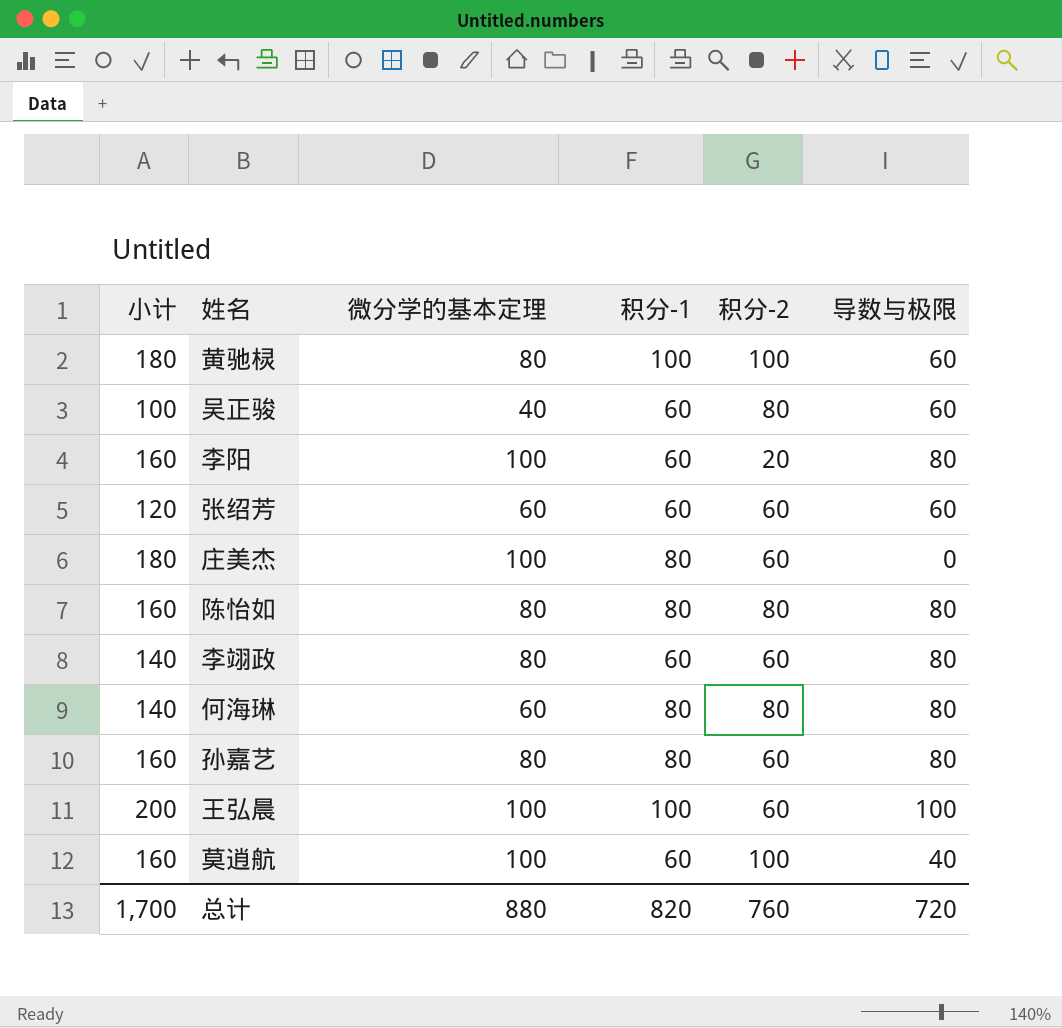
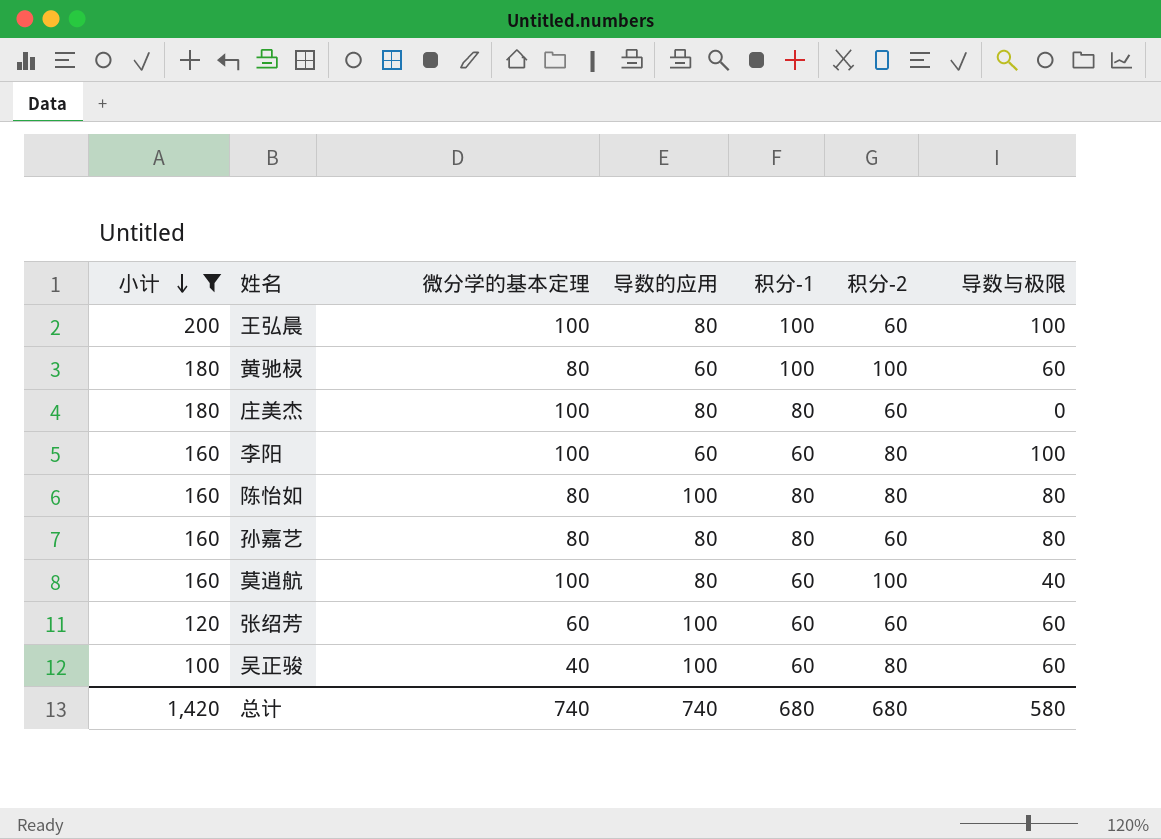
filter: none -> 小计 != 140
row order: none -> 小计 descending
column 导数的应用 | position: none -> 4
李阳 | 积分-2: 20 -> 80
李阳 | 导数与极限: 80 -> 100
总计 | 小计: 1,700 -> 1,420
总计 | 微分学的基本定理: 880 -> 740
总计 | 积分-1: 820 -> 680
总计 | 积分-2: 760 -> 680
总计 | 导数与极限: 720 -> 580

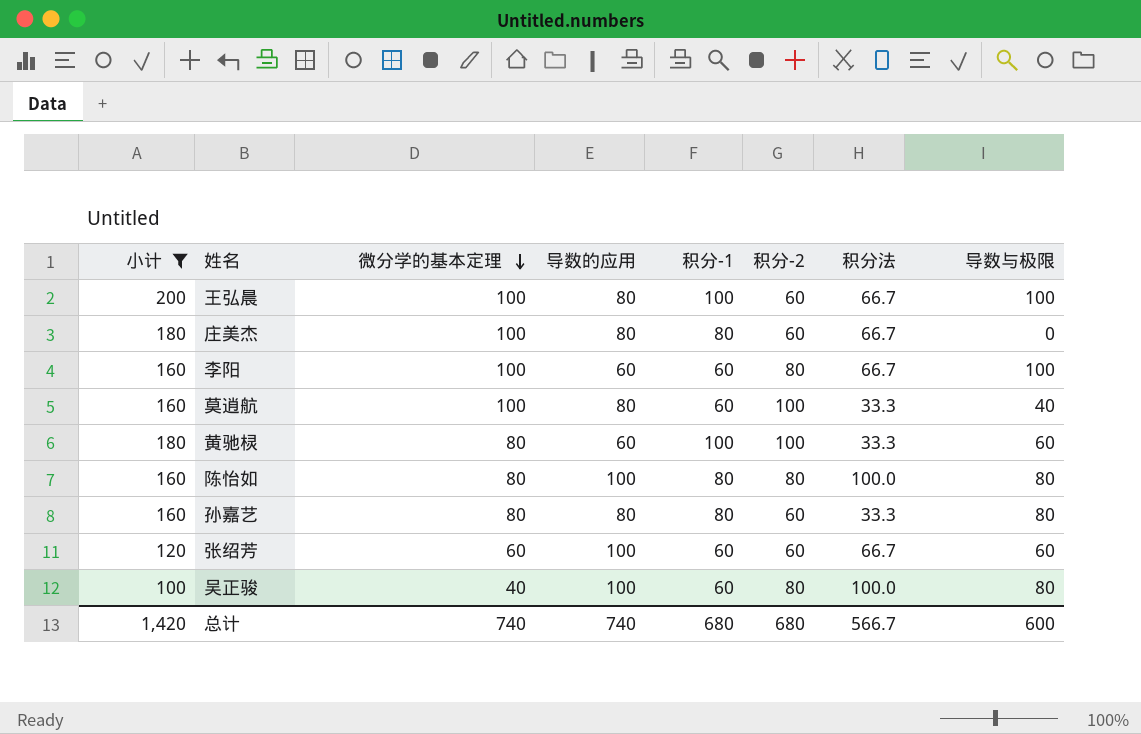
row order: 小计 descending -> 微分学的基本定理 descending
column 积分法 | position: none -> 7
吴正骏 | 导数与极限: 60 -> 80
总计 | 导数与极限: 580 -> 600

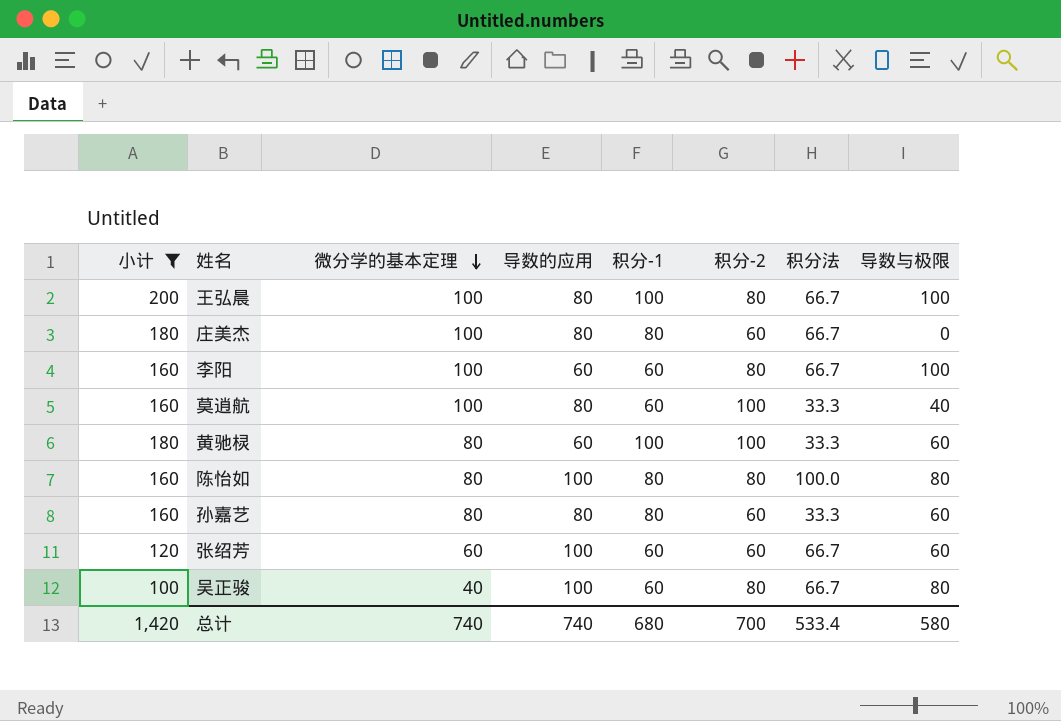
王弘晨 | 积分-2: 60 -> 80
孙嘉艺 | 导数与极限: 80 -> 60
吴正骏 | 积分法: 100.0 -> 66.7
总计 | 积分-2: 680 -> 700
总计 | 积分法: 566.7 -> 533.4
总计 | 导数与极限: 600 -> 580

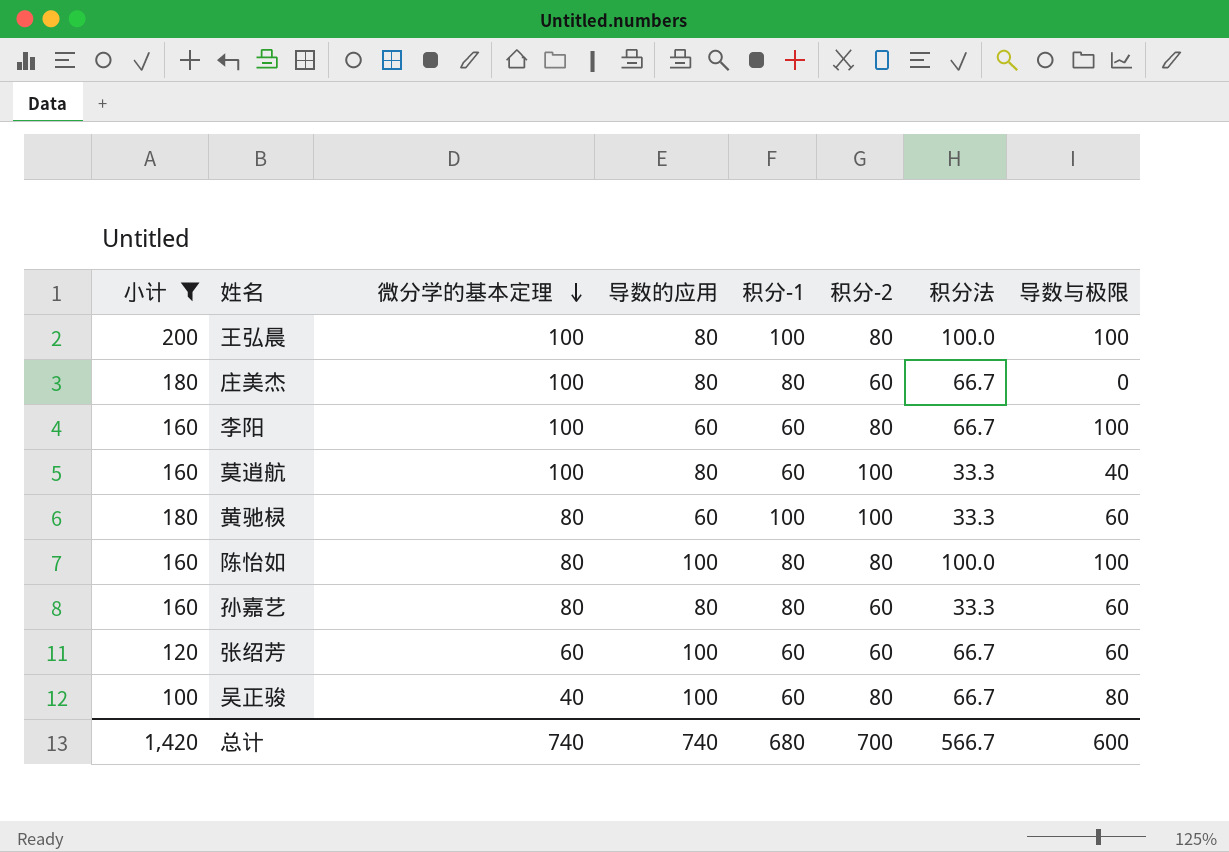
王弘晨 | 积分法: 66.7 -> 100.0
陈怡如 | 导数与极限: 80 -> 100
总计 | 积分法: 533.4 -> 566.7
总计 | 导数与极限: 580 -> 600

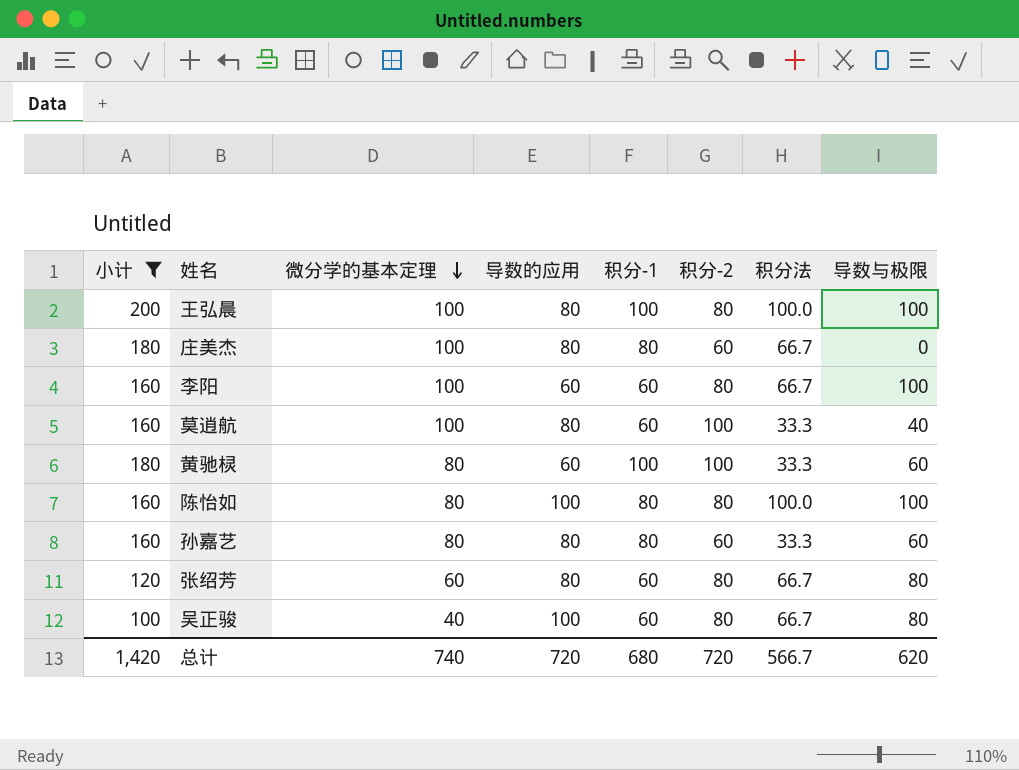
张绍芳 | 导数的应用: 100 -> 80
张绍芳 | 积分-2: 60 -> 80
张绍芳 | 导数与极限: 60 -> 80
总计 | 导数的应用: 740 -> 720
总计 | 积分-2: 700 -> 720
总计 | 导数与极限: 600 -> 620

